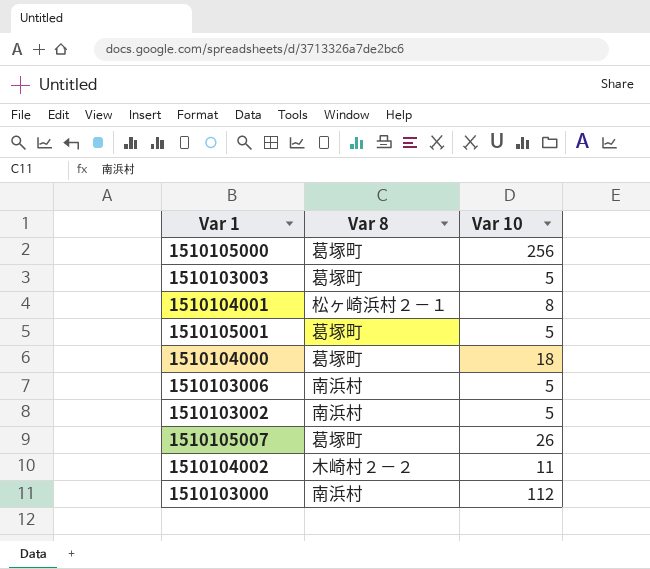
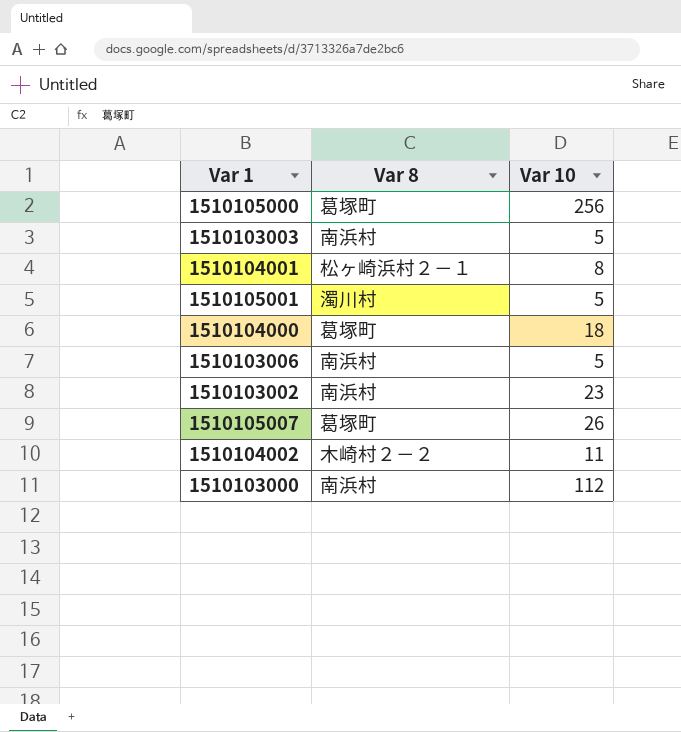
1510103003 | Var 8: 葛塚町 -> 南浜村
1510105001 | Var 8: 葛塚町 -> 濁川村
1510103002 | Var 10: 5 -> 23

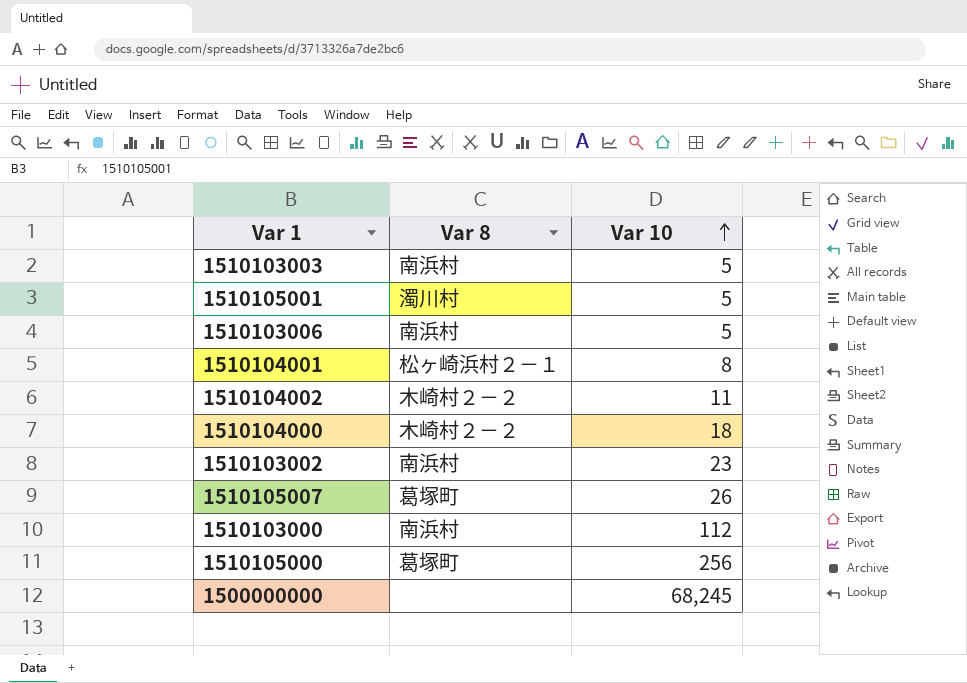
row order: none -> Var 10 ascending
1510104000 | Var 8: 葛塚町 -> 木崎村２－２
row 1500000000: none -> none | 68,245

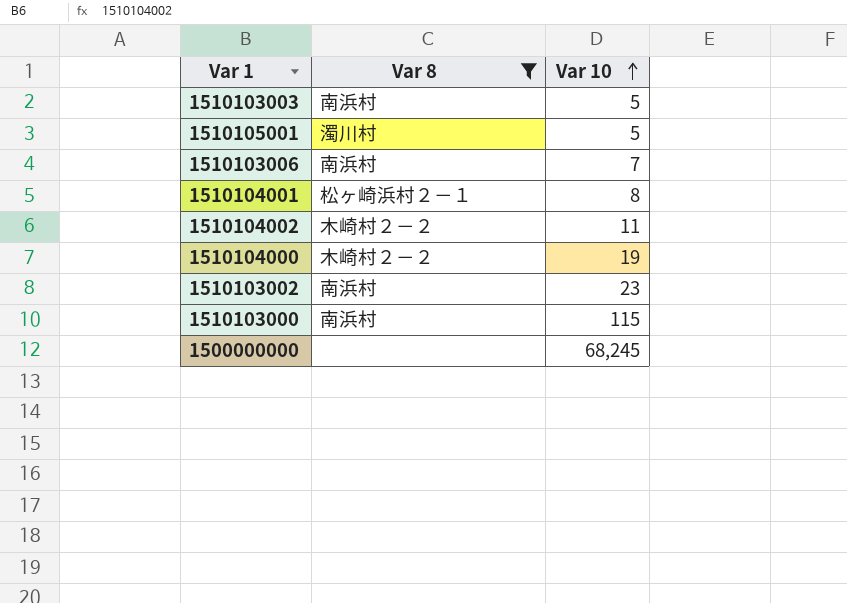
filter: none -> Var 8 != 葛塚町
1510103006 | Var 10: 5 -> 7
1510104000 | Var 10: 18 -> 19
1510103000 | Var 10: 112 -> 115

